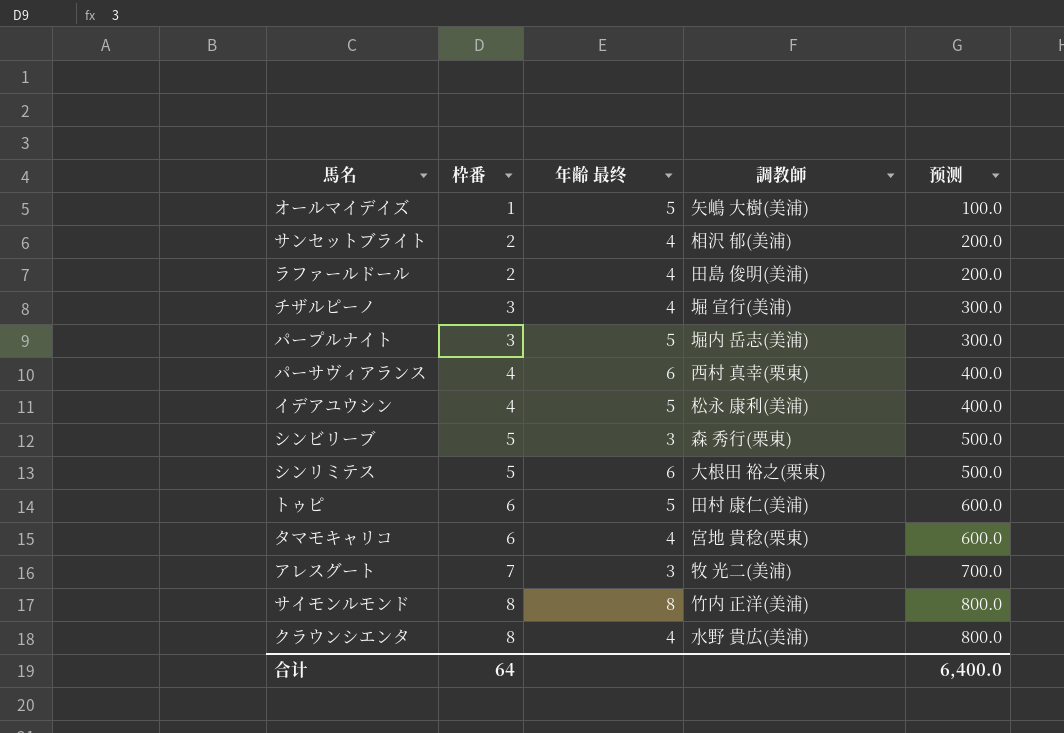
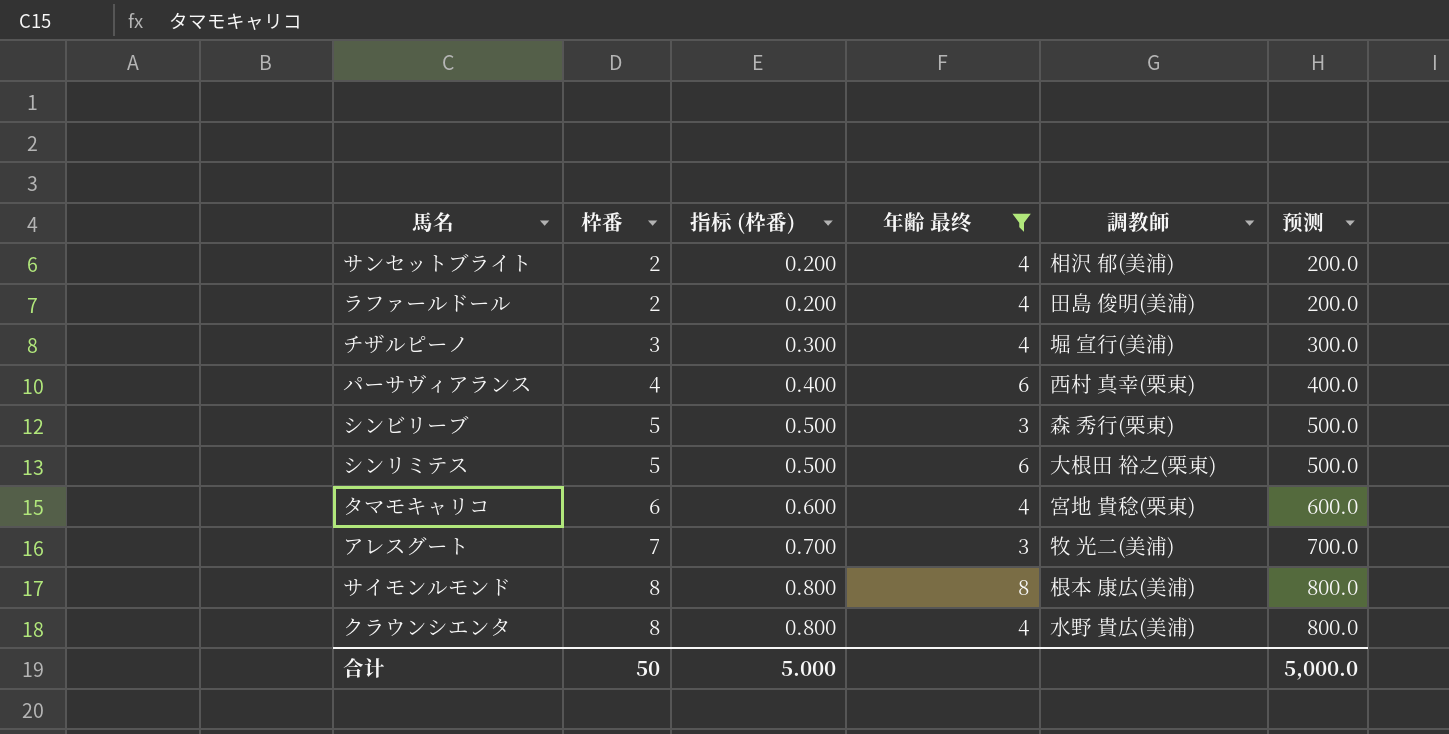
filter: none -> 年齢 最终 != 5
column 指标 (枠番) | formula: none -> [枠番] * 0.1
サイモンルモンド | 調教師: 竹内 正洋(美浦) -> 根本 康広(美浦)
合计 | 枠番: 64 -> 50
合计 | 预测: 6,400.0 -> 5,000.0

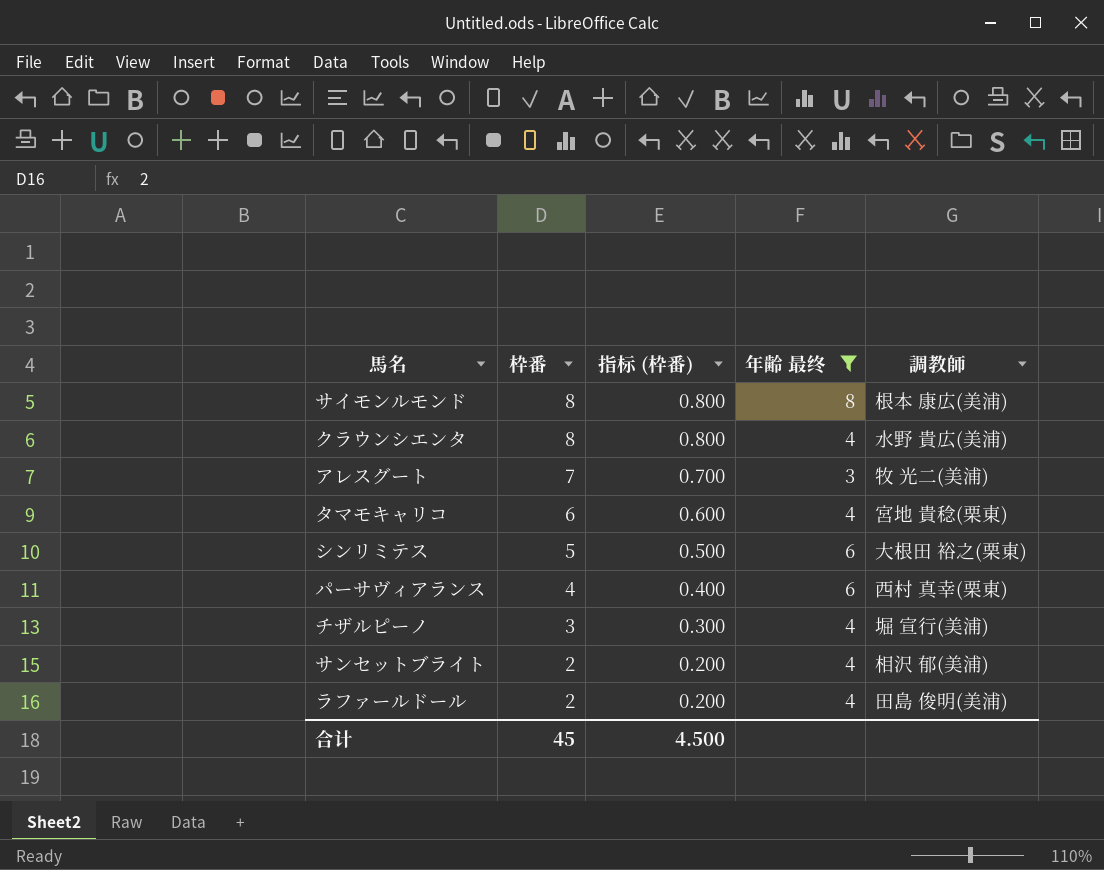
row order: 枠番 ascending -> 枠番 descending
column 预测 | formula: [枠番] * 100 -> none
row シンビリーブ: 5 | 0.500 | 3 | 森 秀行(栗東) | 500.0 -> none
合计 | 枠番: 50 -> 45
合计 | 指标 (枠番): 5.000 -> 4.500

